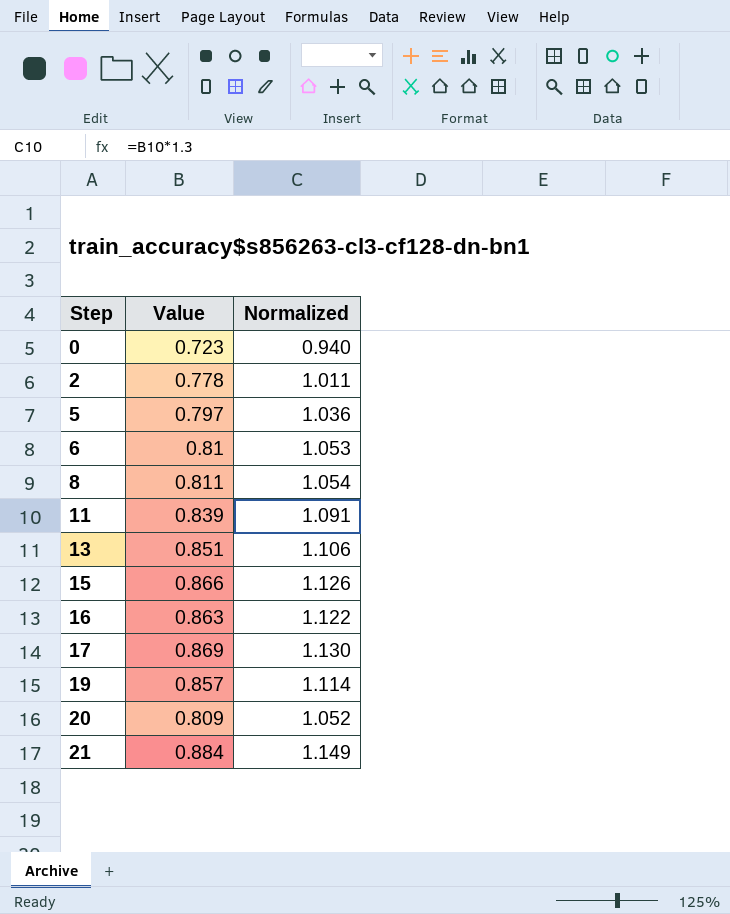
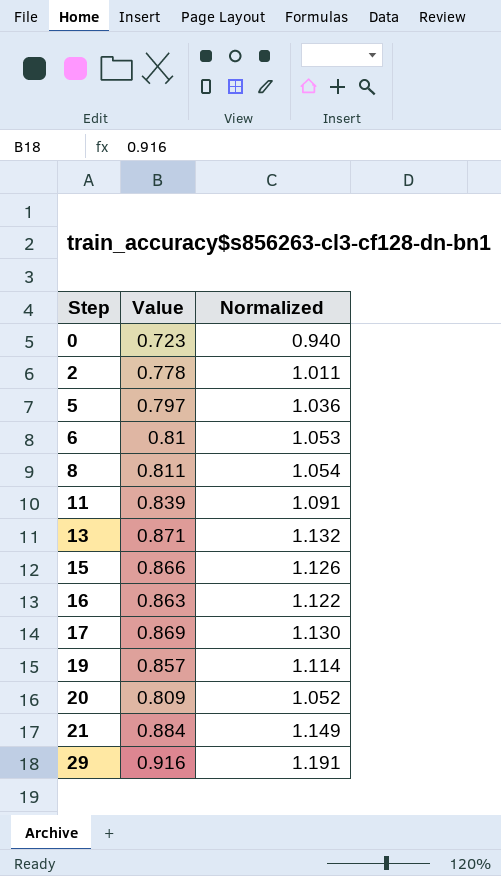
13 | Value: 0.851 -> 0.871
13 | Normalized: 1.106 -> 1.132
row 29: none -> 0.916 | 1.191

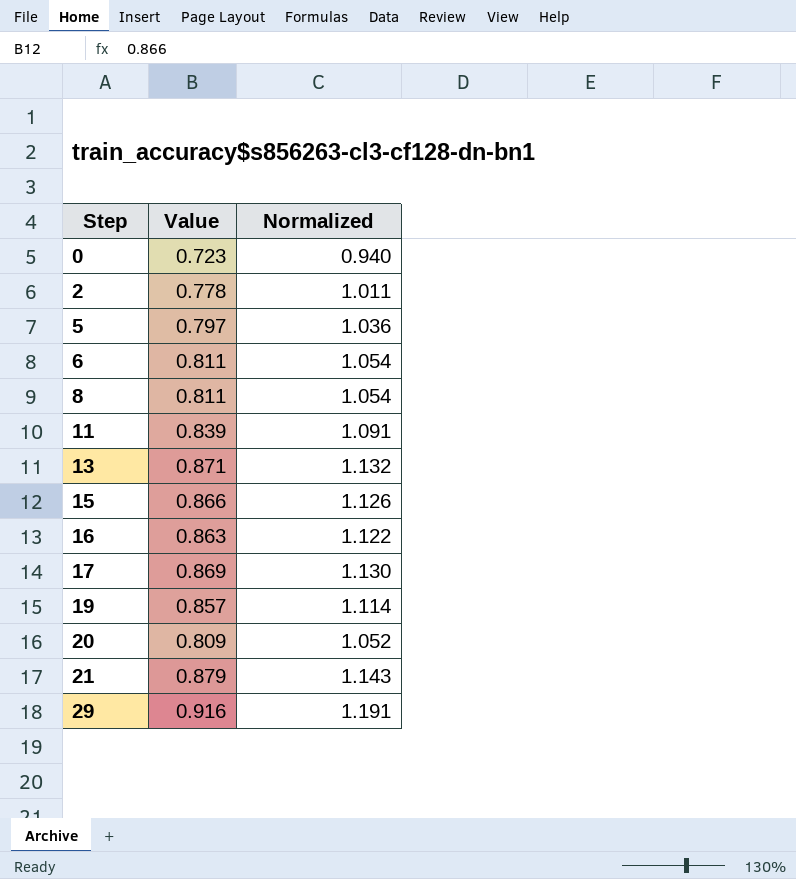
6 | Value: 0.81 -> 0.811
6 | Normalized: 1.053 -> 1.054
21 | Value: 0.884 -> 0.879
21 | Normalized: 1.149 -> 1.143

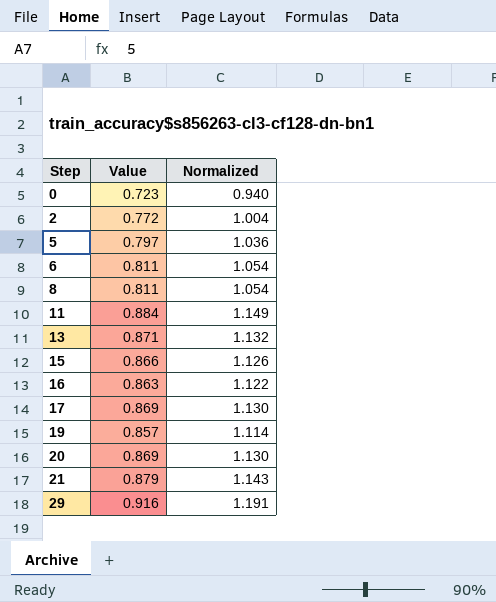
2 | Value: 0.778 -> 0.772
2 | Normalized: 1.011 -> 1.004
11 | Value: 0.839 -> 0.884
11 | Normalized: 1.091 -> 1.149
20 | Value: 0.809 -> 0.869
20 | Normalized: 1.052 -> 1.130

